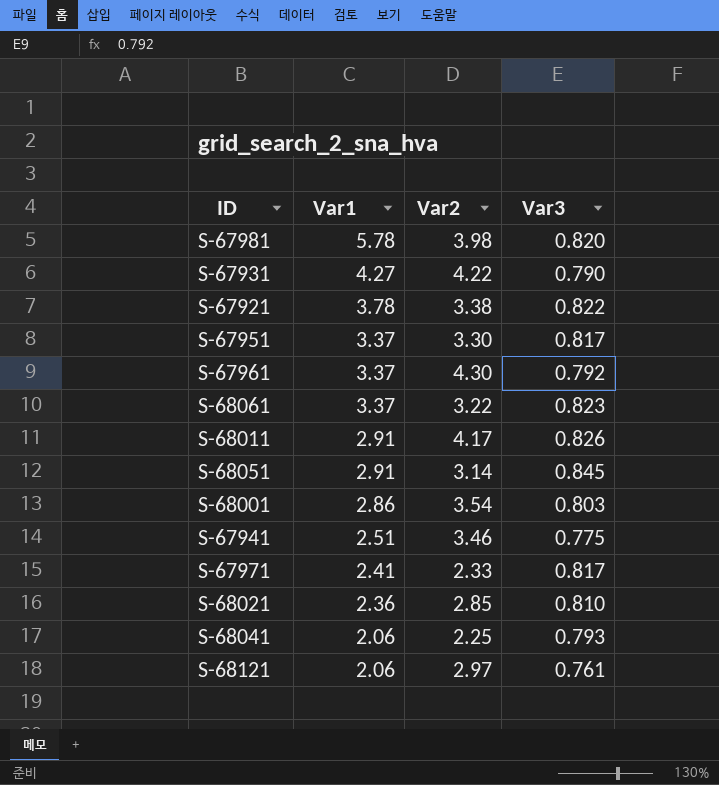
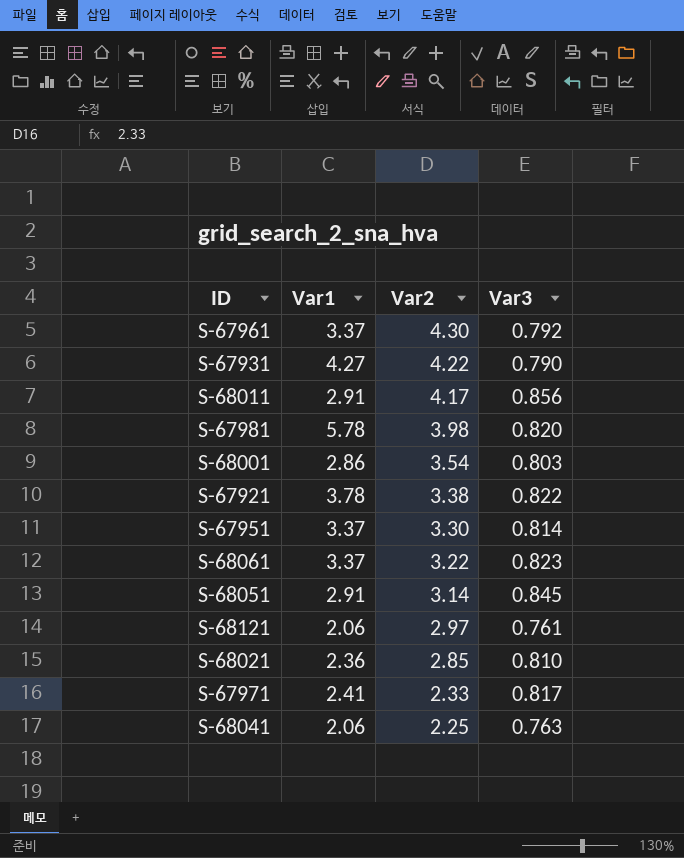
row order: Var1 descending -> Var2 descending
row S-67941: 2.51 | 3.46 | 0.775 -> none
S-68011 | Var3: 0.826 -> 0.856
S-67951 | Var3: 0.817 -> 0.814
S-68041 | Var3: 0.793 -> 0.763

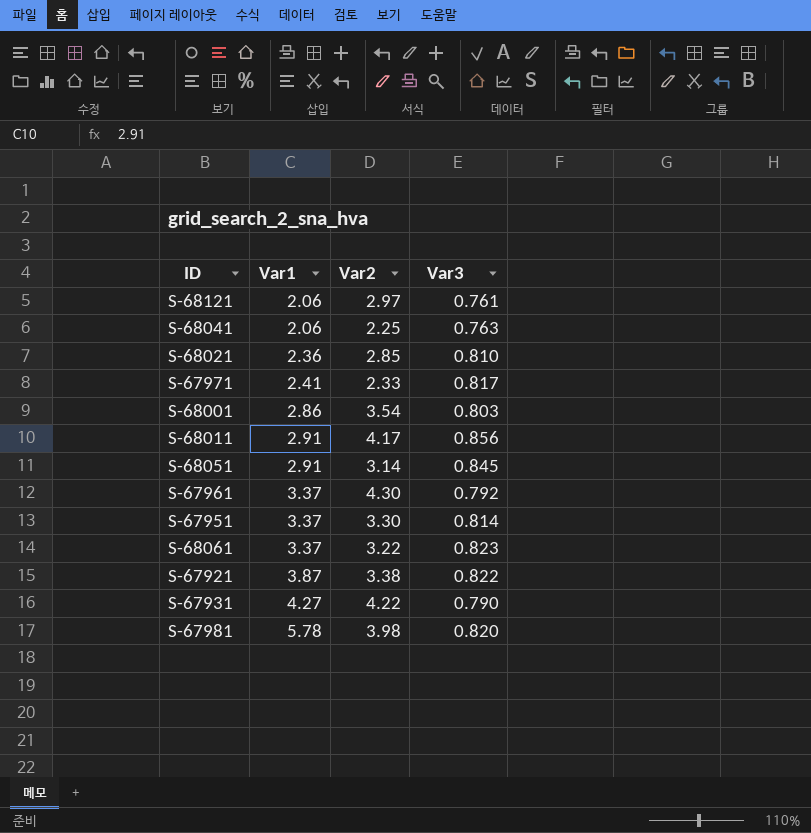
row order: Var2 descending -> Var1 ascending
S-67921 | Var1: 3.78 -> 3.87

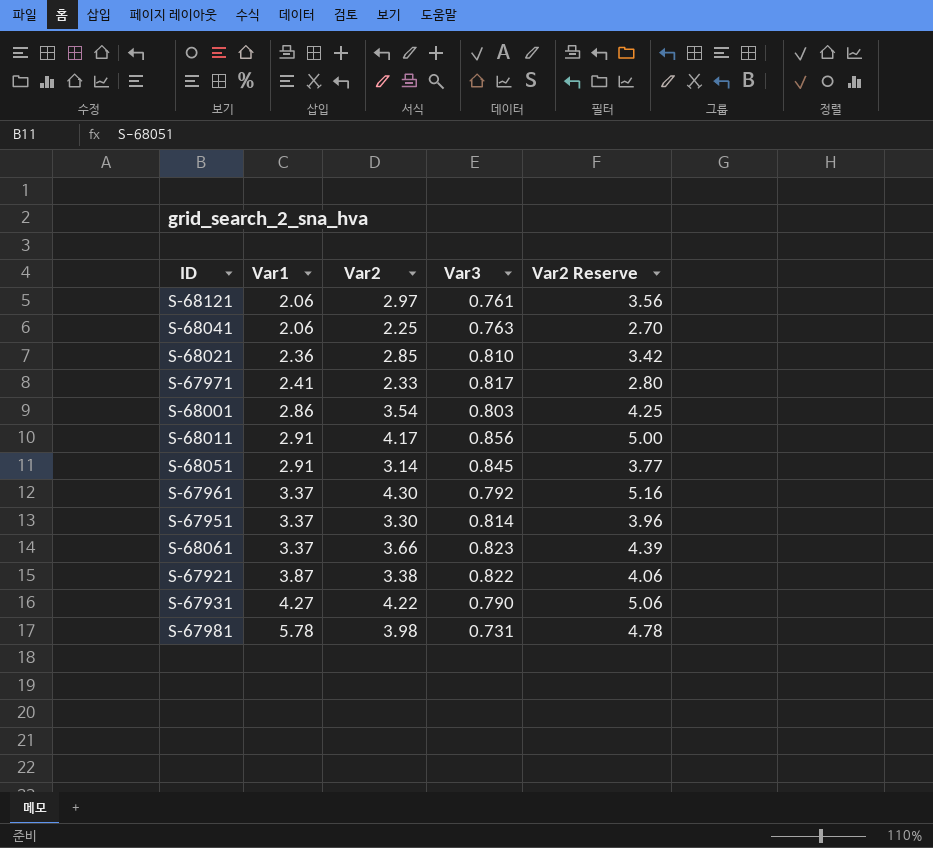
column Var2 Reserve | formula: none -> [Var2] * 1.2
S-68061 | Var2: 3.22 -> 3.66
S-67981 | Var3: 0.820 -> 0.731

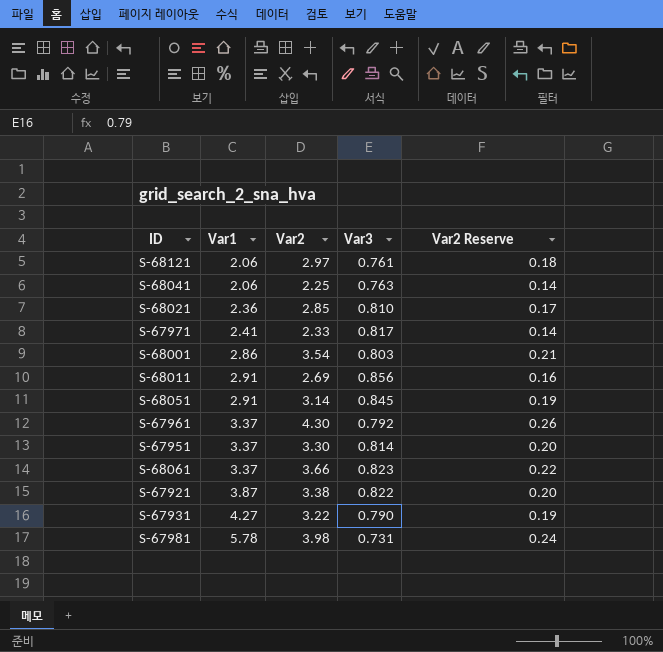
column Var2 Reserve | formula: [Var2] * 1.2 -> [Var2] * 0.06
S-68011 | Var2: 4.17 -> 2.69
S-67931 | Var2: 4.22 -> 3.22

